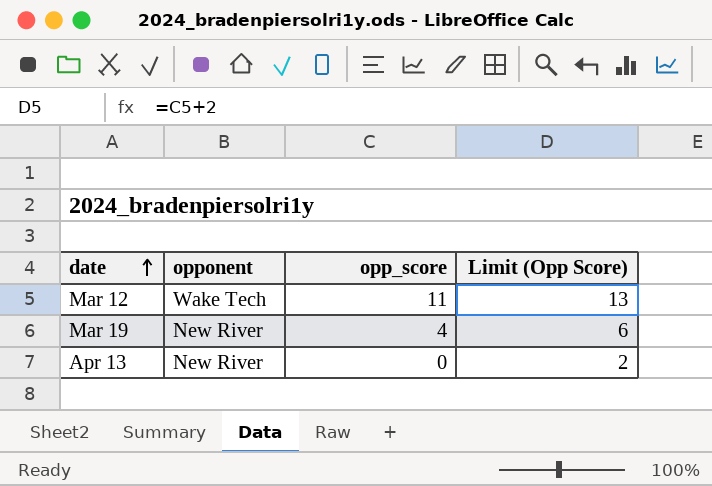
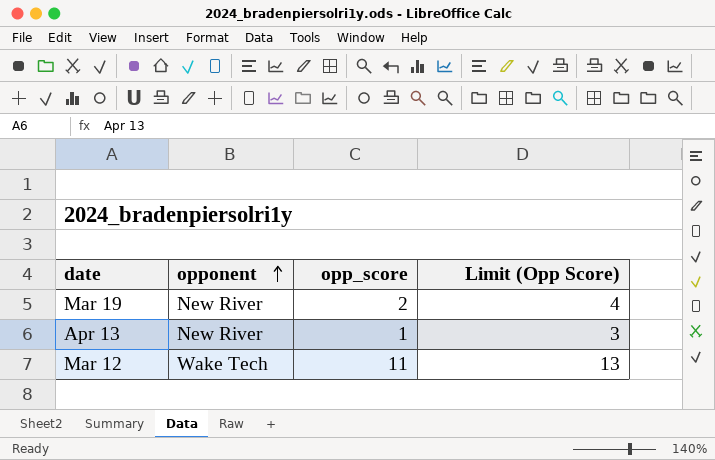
row order: date ascending -> opponent ascending
Mar 19 | opp_score: 4 -> 2
Mar 19 | Limit (Opp Score): 6 -> 4
Apr 13 | opp_score: 0 -> 1
Apr 13 | Limit (Opp Score): 2 -> 3

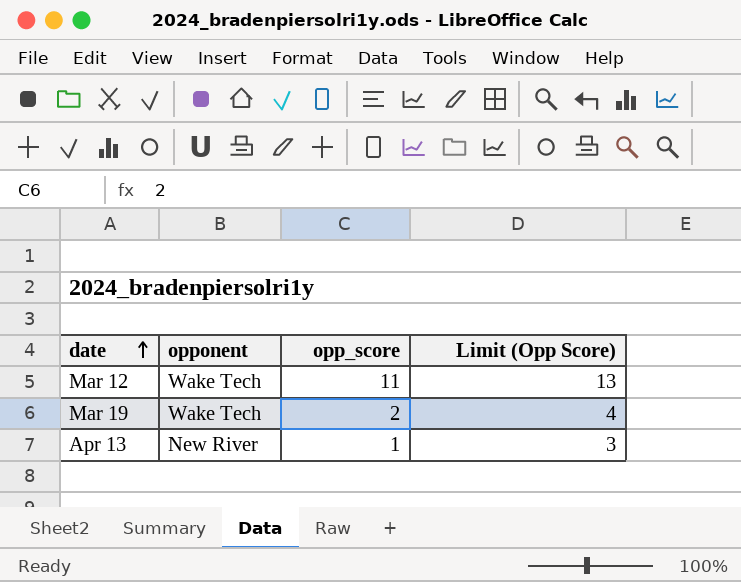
row order: opponent ascending -> date ascending
Mar 19 | opponent: New River -> Wake Tech

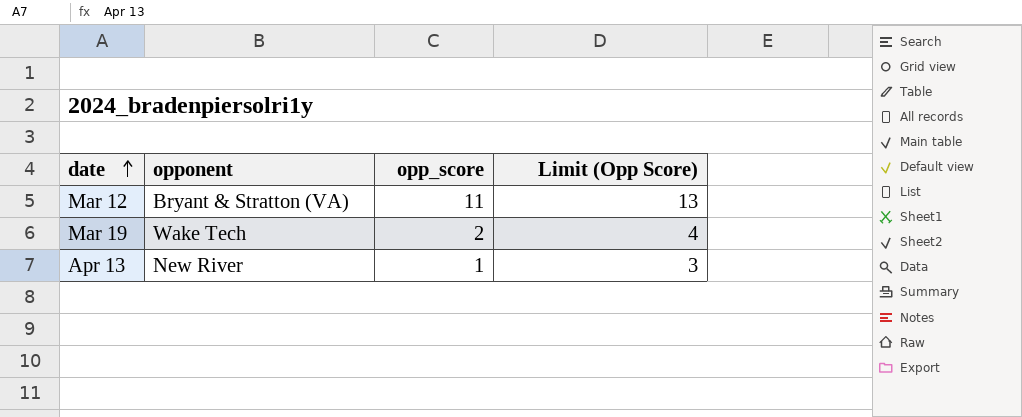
Mar 12 | opponent: Wake Tech -> Bryant & Stratton (VA)

